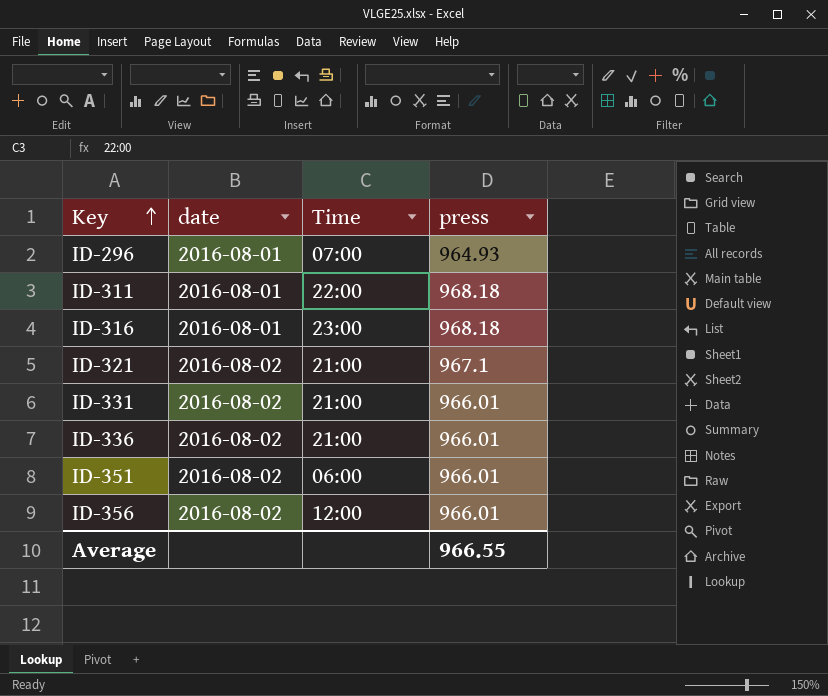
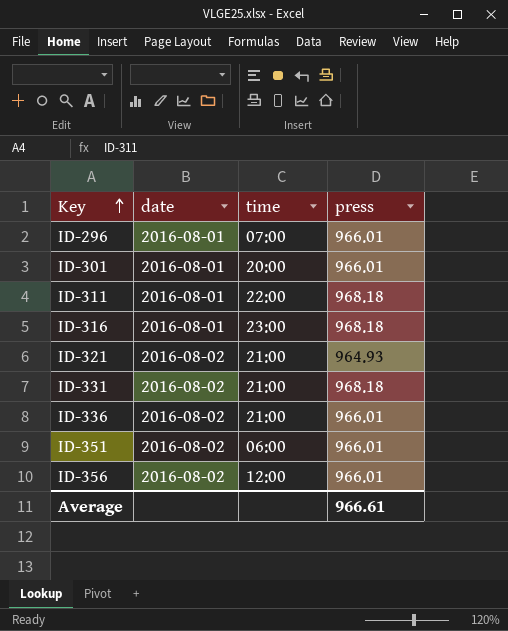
column name: Time -> time
ID-296 | press: 964.93 -> 966.01
row ID-301: none -> 2016-08-01 | 20:00 | 966.01
ID-321 | press: 967.1 -> 964.93
ID-331 | press: 966.01 -> 968.18
Average | press: 966.55 -> 966.61

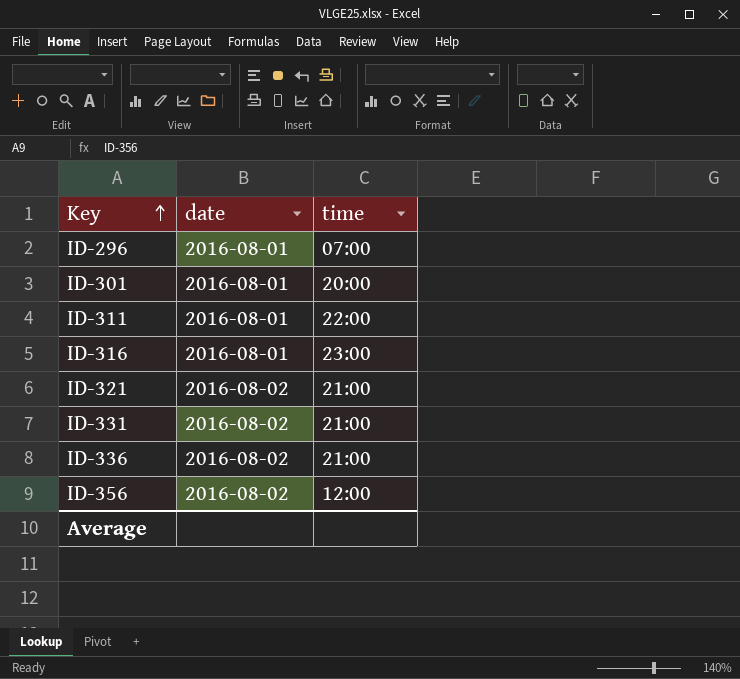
column press | position: 4 -> none
row ID-351: 2016-08-02 | 06:00 | 966.01 -> none

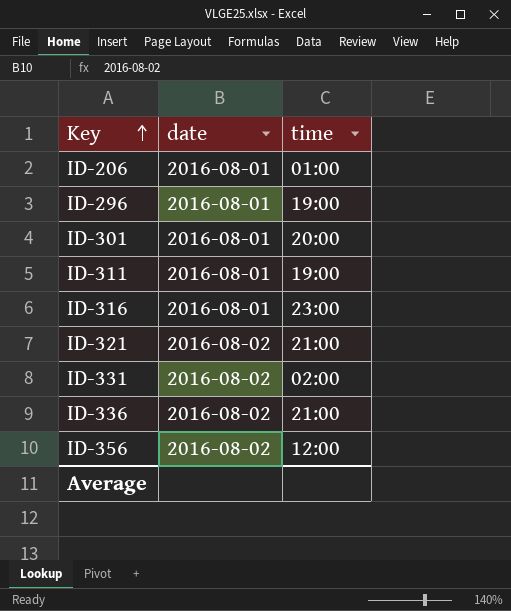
row ID-206: none -> 2016-08-01 | 01:00
ID-296 | time: 07:00 -> 19:00
ID-311 | time: 22:00 -> 19:00
ID-331 | time: 21:00 -> 02:00

